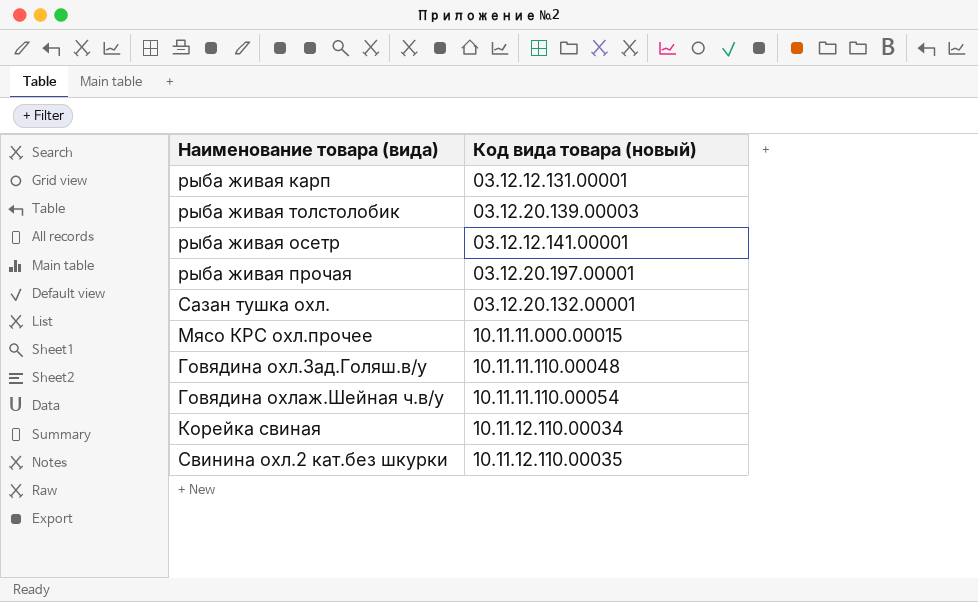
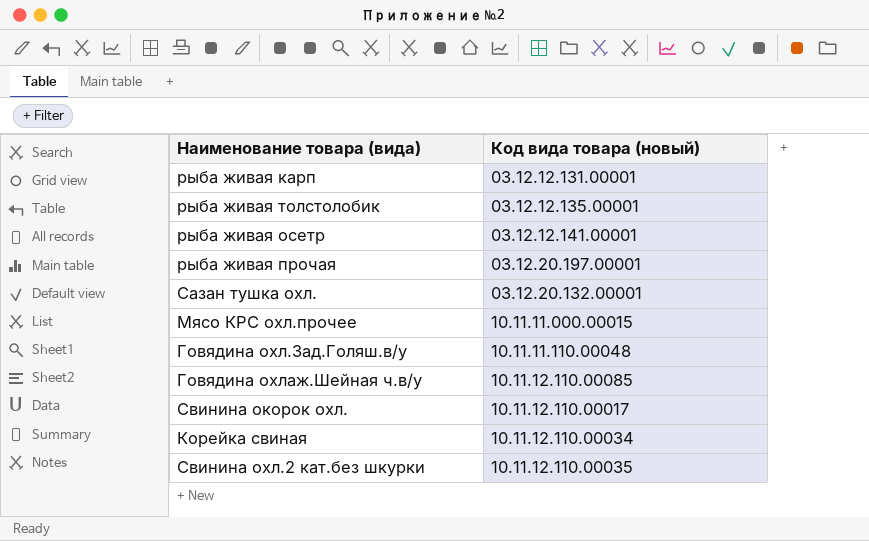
рыба живая толстолобик | Код вида товара (новый): 03.12.20.139.00003 -> 03.12.12.135.00001
Говядина охлаж.Шейная ч.в/у | Код вида товара (новый): 10.11.11.110.00054 -> 10.11.12.110.00085
row Свинина окорок охл.: none -> 10.11.12.110.00017

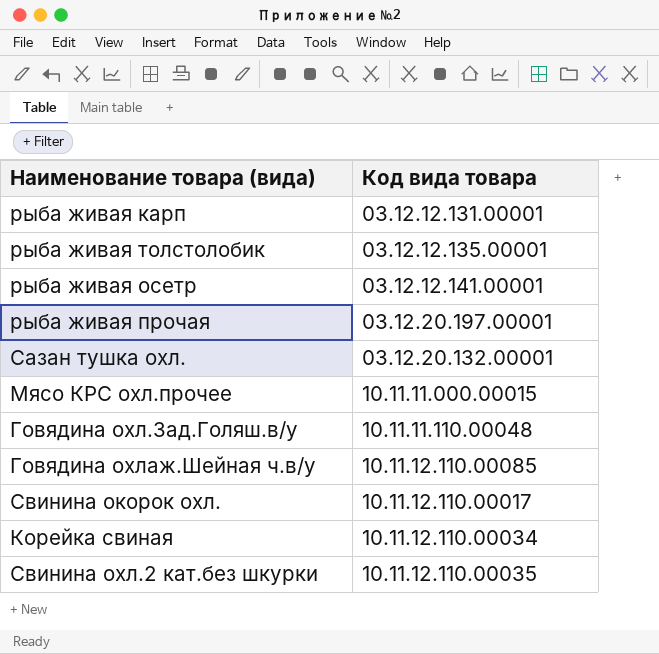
column name: Код вида товара (новый) -> Код вида товара

